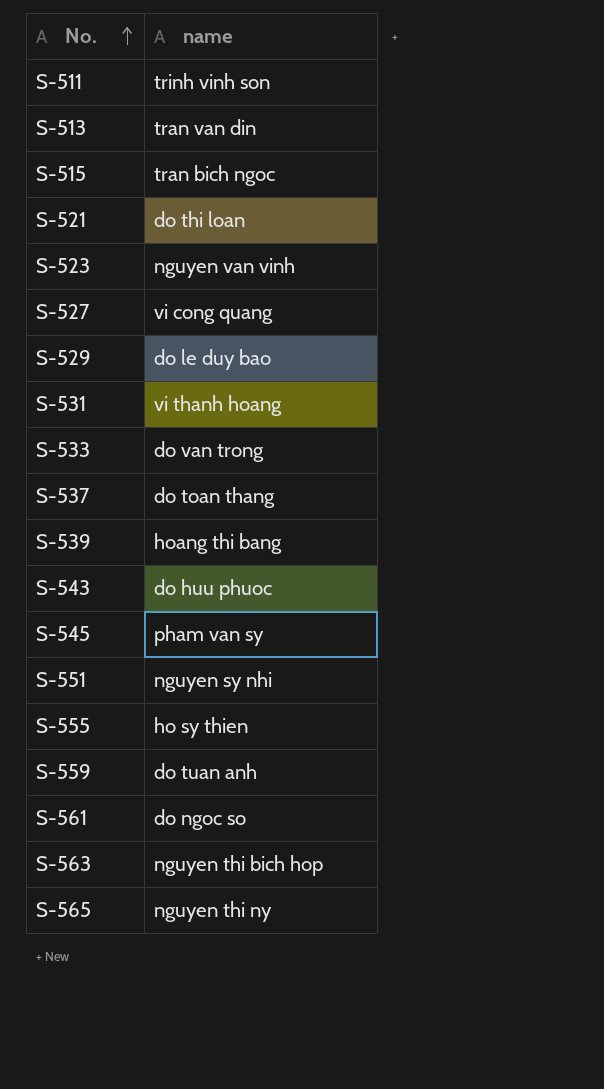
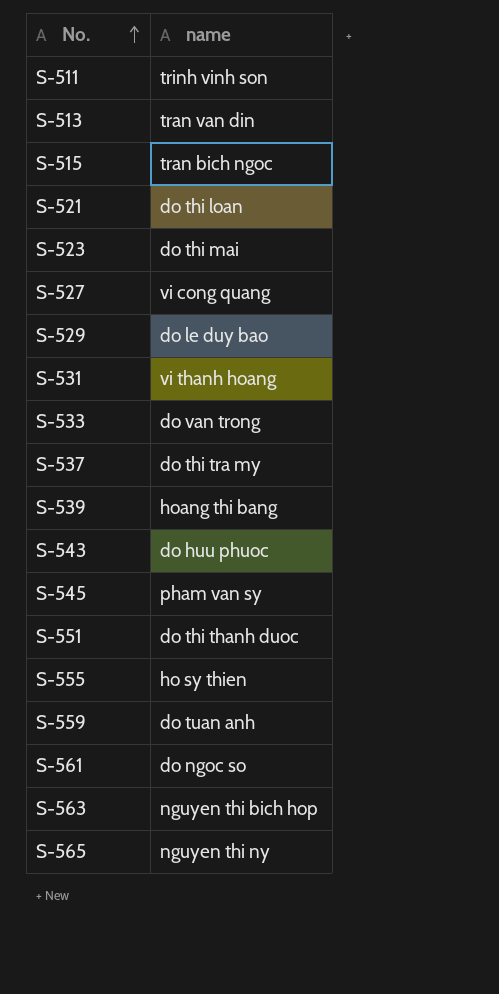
S-523 | name: nguyen van vinh -> do thi mai
S-537 | name: do toan thang -> do thi tra my
S-551 | name: nguyen sy nhi -> do thi thanh duoc

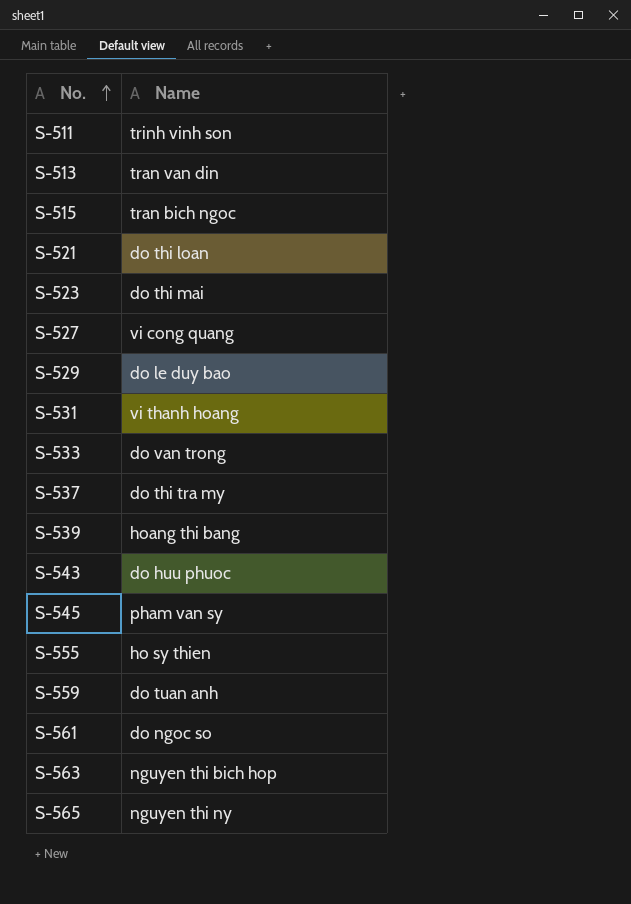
column name: name -> Name
row S-551: do thi thanh duoc -> none

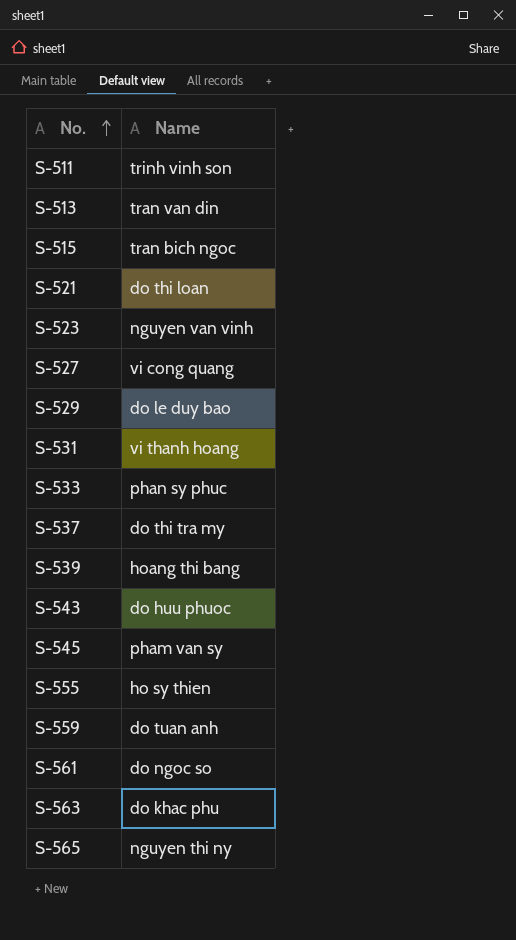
S-523 | Name: do thi mai -> nguyen van vinh
S-533 | Name: do van trong -> phan sy phuc
S-563 | Name: nguyen thi bich hop -> do khac phu

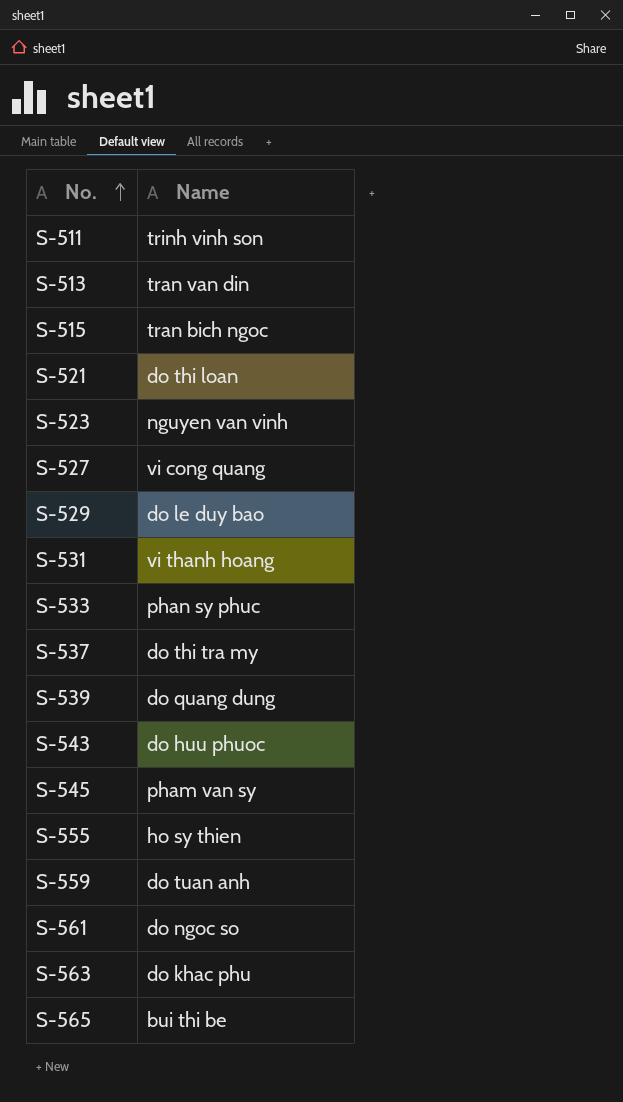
S-539 | Name: hoang thi bang -> do quang dung
S-565 | Name: nguyen thi ny -> bui thi be

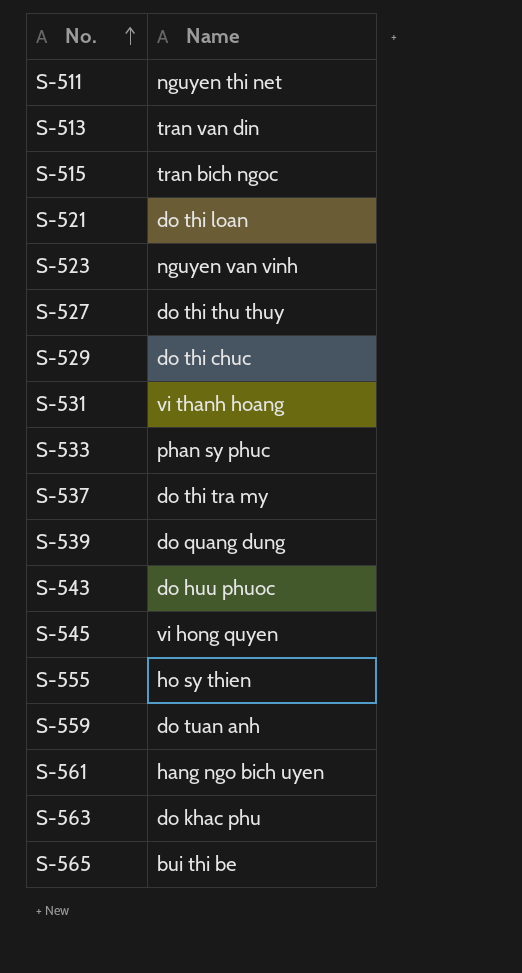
S-511 | Name: trinh vinh son -> nguyen thi net
S-527 | Name: vi cong quang -> do thi thu thuy
S-529 | Name: do le duy bao -> do thi chuc
S-545 | Name: pham van sy -> vi hong quyen
S-561 | Name: do ngoc so -> hang ngo bich uyen

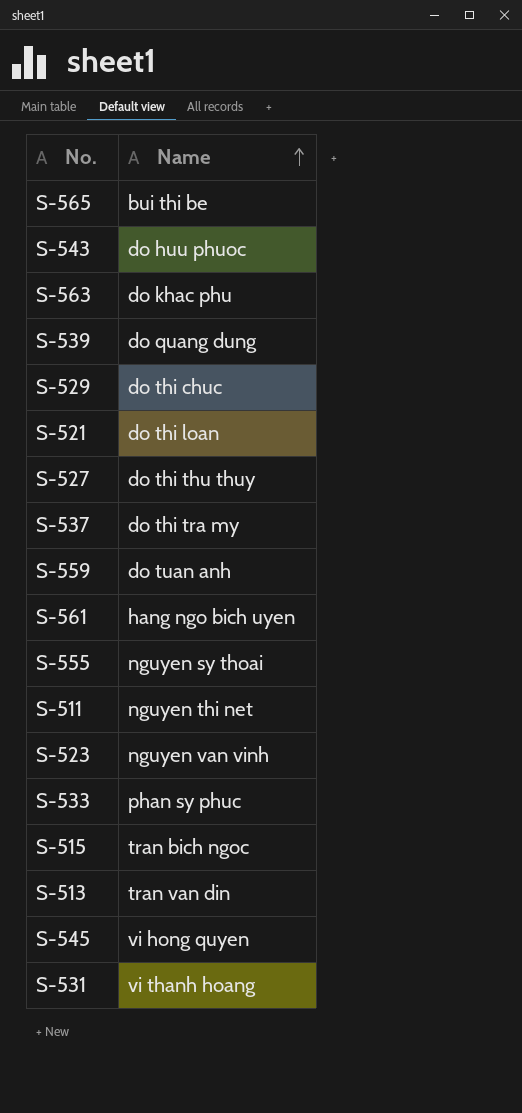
row order: No. ascending -> Name ascending
S-555 | Name: ho sy thien -> nguyen sy thoai

